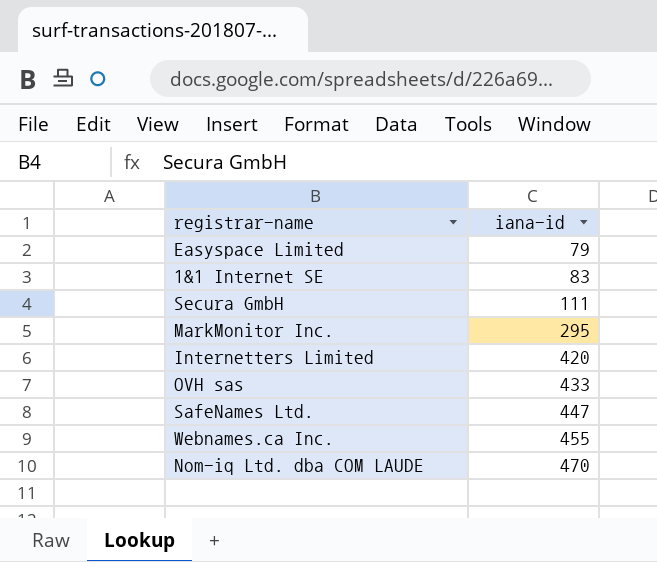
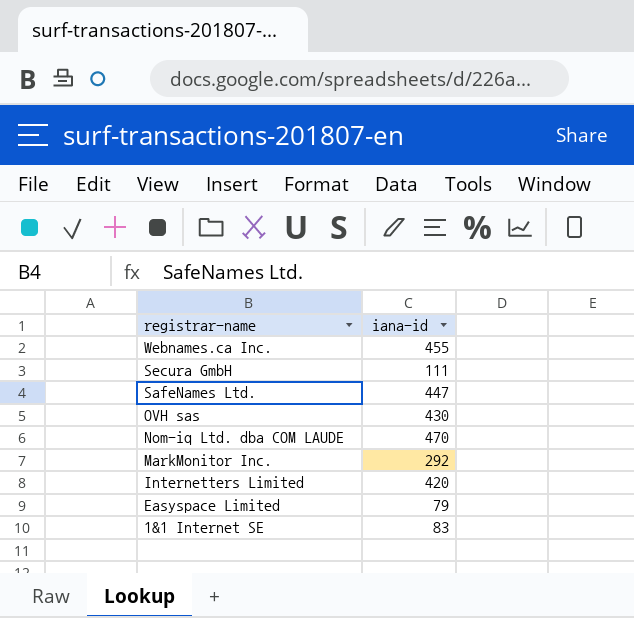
row order: iana-id ascending -> registrar-name descending
OVH sas | iana-id: 433 -> 430
MarkMonitor Inc. | iana-id: 295 -> 292

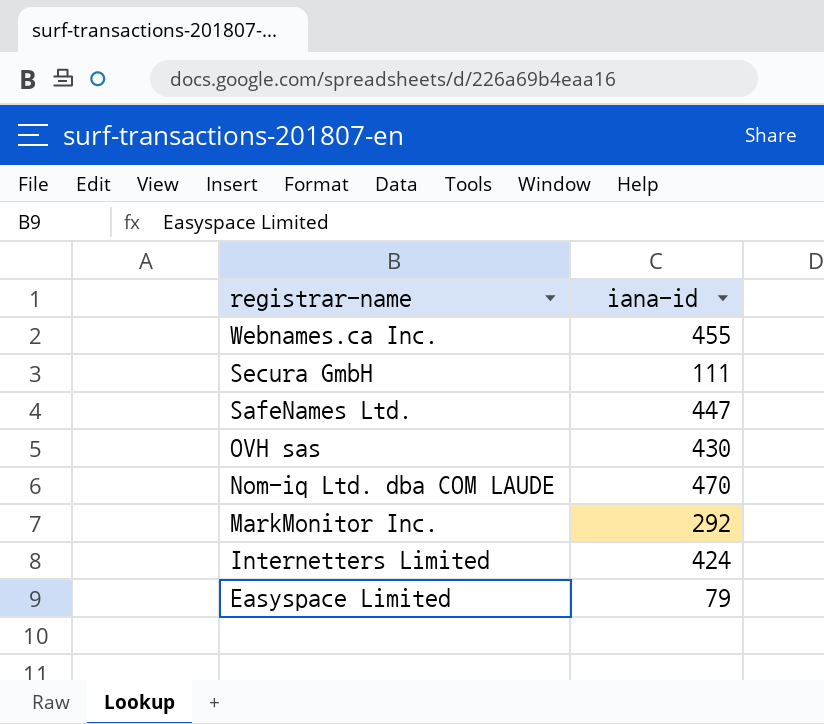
row 1&1 Internet SE: 83 -> none
Internetters Limited | iana-id: 420 -> 424

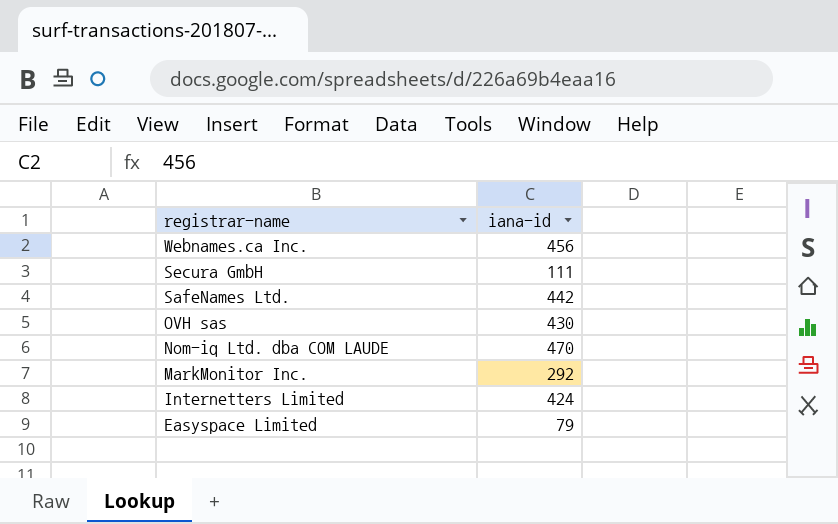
Webnames.ca Inc. | iana-id: 455 -> 456
SafeNames Ltd. | iana-id: 447 -> 442

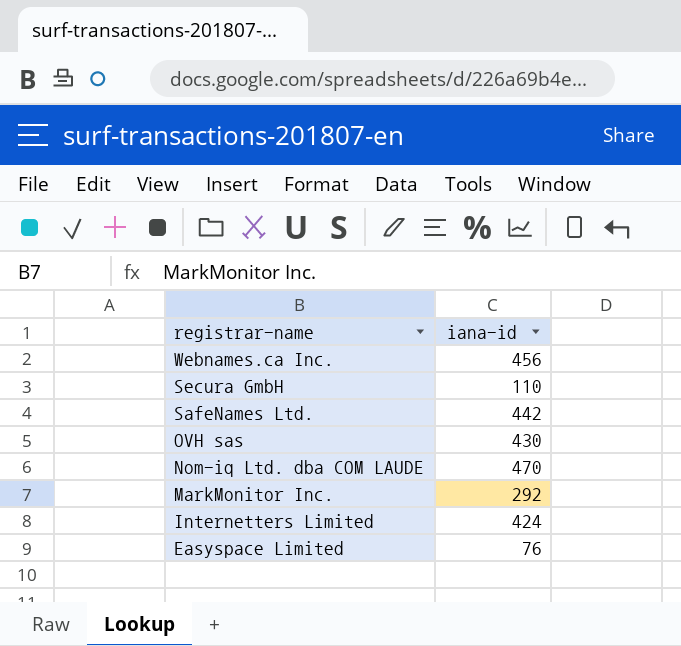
Secura GmbH | iana-id: 111 -> 110
Easyspace Limited | iana-id: 79 -> 76

